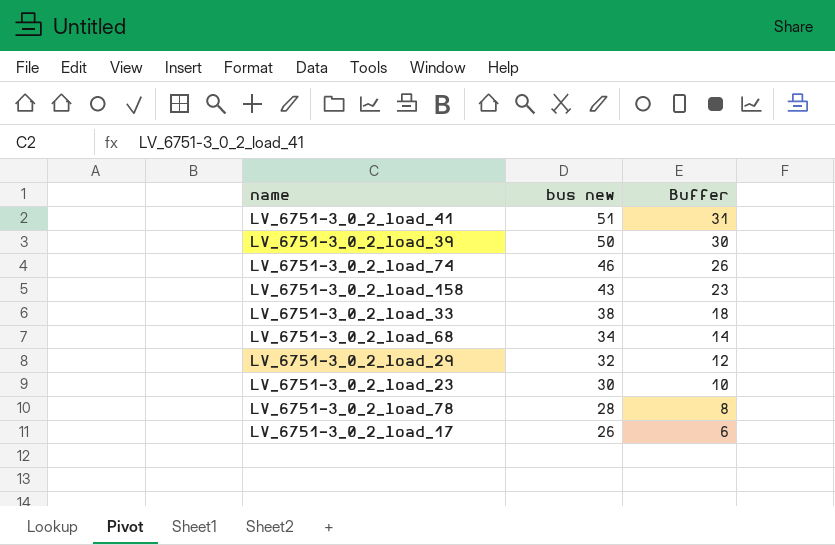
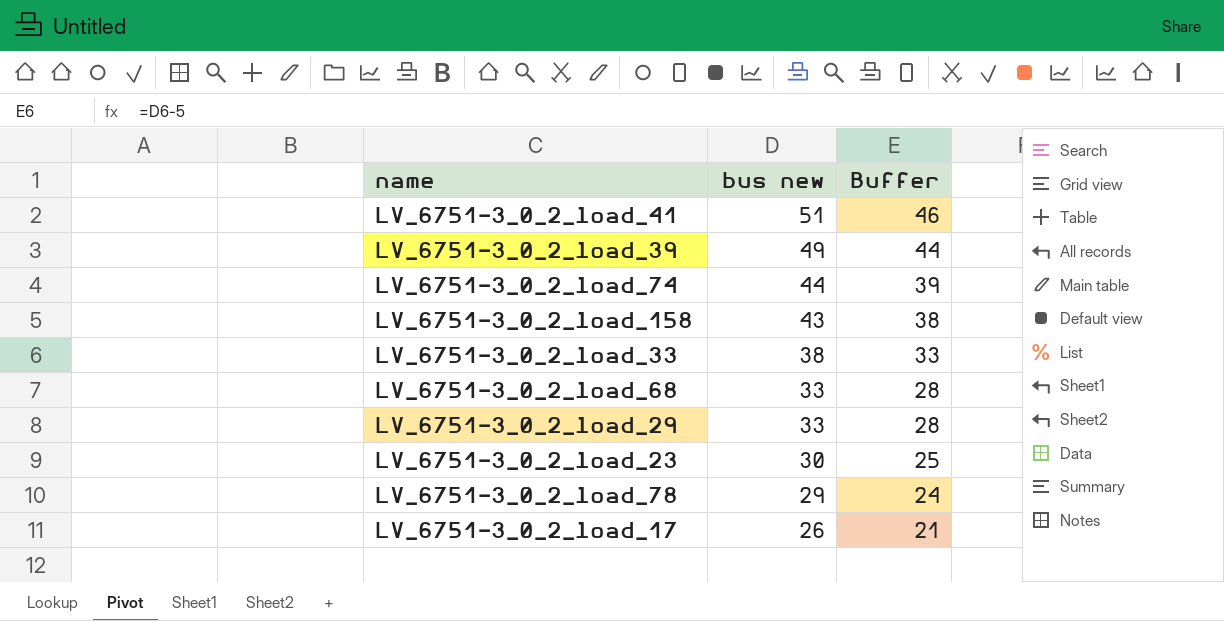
column Buffer | formula: [bus new] - 20 -> [bus new] - 5
LV_6751-3_0_2_load_39 | bus new: 50 -> 49
LV_6751-3_0_2_load_74 | bus new: 46 -> 44
LV_6751-3_0_2_load_68 | bus new: 34 -> 33
LV_6751-3_0_2_load_29 | bus new: 32 -> 33
LV_6751-3_0_2_load_78 | bus new: 28 -> 29

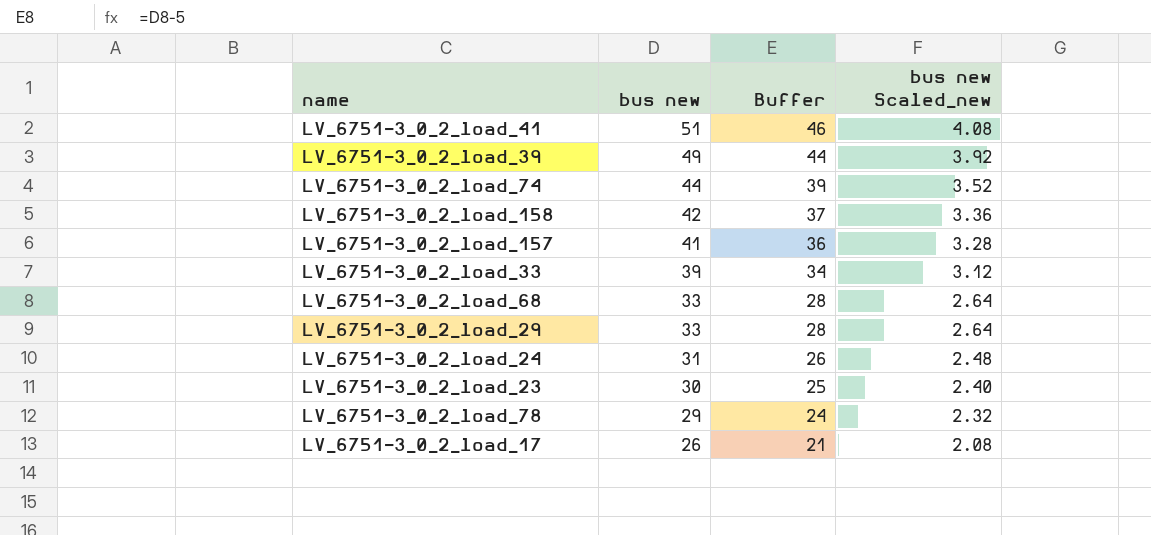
column bus new Scaled_new | formula: none -> [bus new] * 0.08
LV_6751-3_0_2_load_158 | bus new: 43 -> 42
LV_6751-3_0_2_load_158 | Buffer: 38 -> 37
row LV_6751-3_0_2_load_157: none -> 41 | 36 | 3.28
LV_6751-3_0_2_load_33 | bus new: 38 -> 39
LV_6751-3_0_2_load_33 | Buffer: 33 -> 34
row LV_6751-3_0_2_load_24: none -> 31 | 26 | 2.48

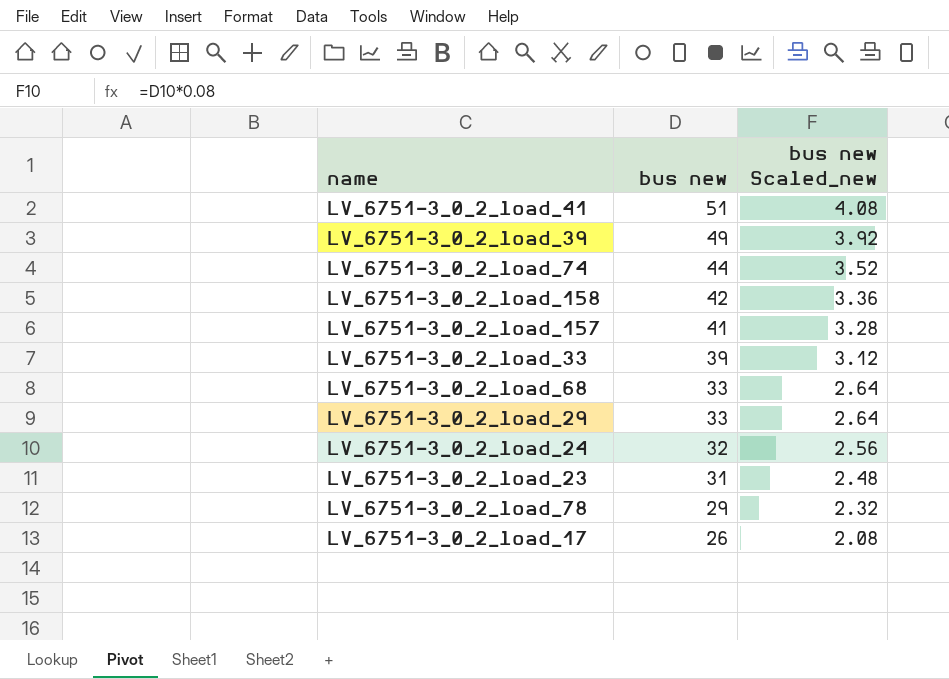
column Buffer | formula: [bus new] - 5 -> none
LV_6751-3_0_2_load_24 | bus new: 31 -> 32
LV_6751-3_0_2_load_24 | bus new Scaled_new: 2.48 -> 2.56
LV_6751-3_0_2_load_23 | bus new: 30 -> 31
LV_6751-3_0_2_load_23 | bus new Scaled_new: 2.40 -> 2.48

